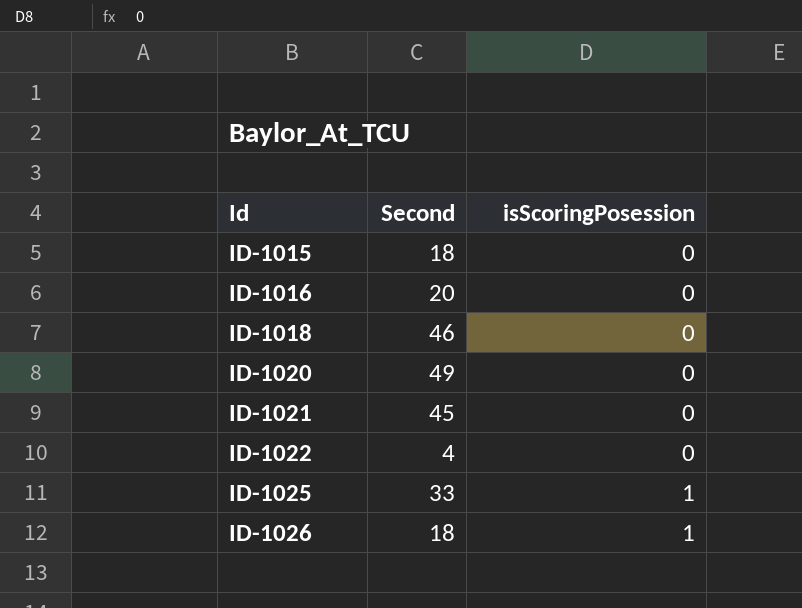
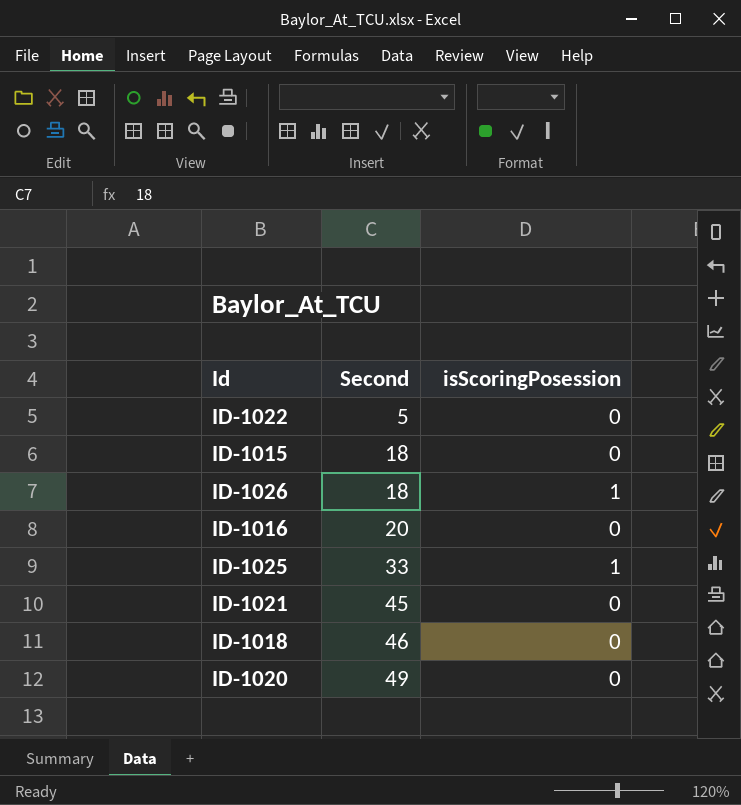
row order: Id ascending -> Second ascending
ID-1022 | Second: 4 -> 5

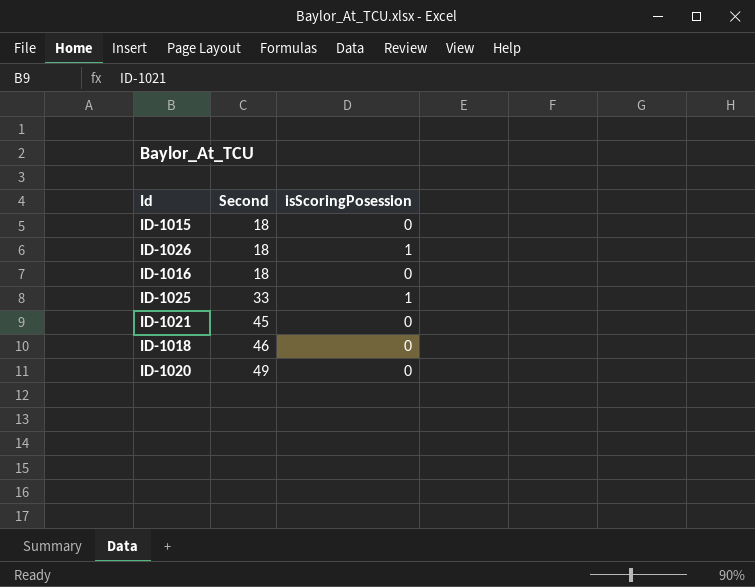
row ID-1022: 5 | 0 -> none
ID-1016 | Second: 20 -> 18

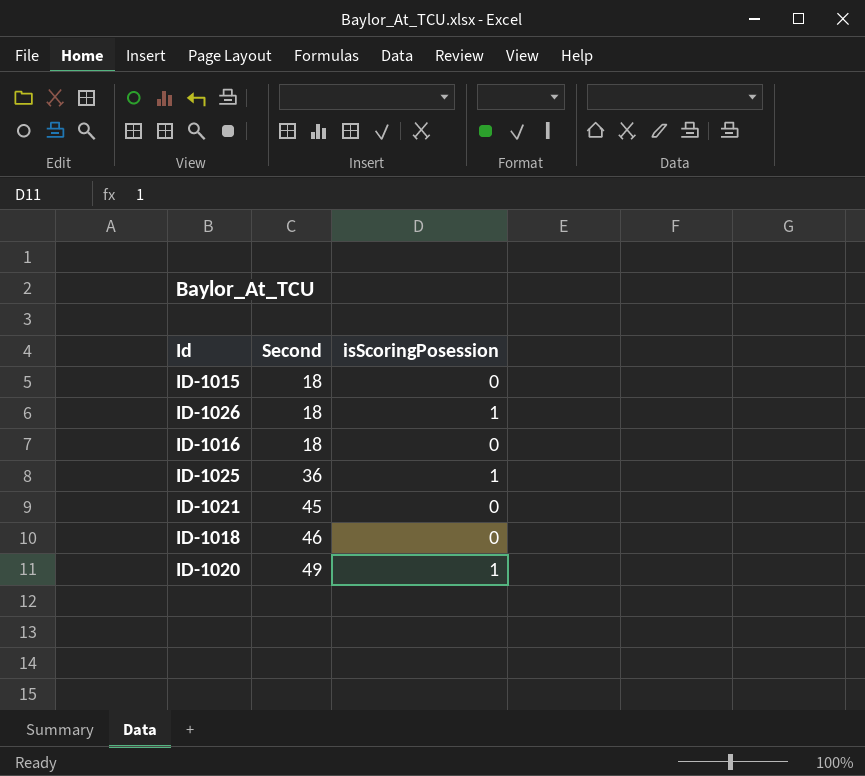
ID-1025 | Second: 33 -> 36
ID-1020 | isScoringPosession: 0 -> 1

